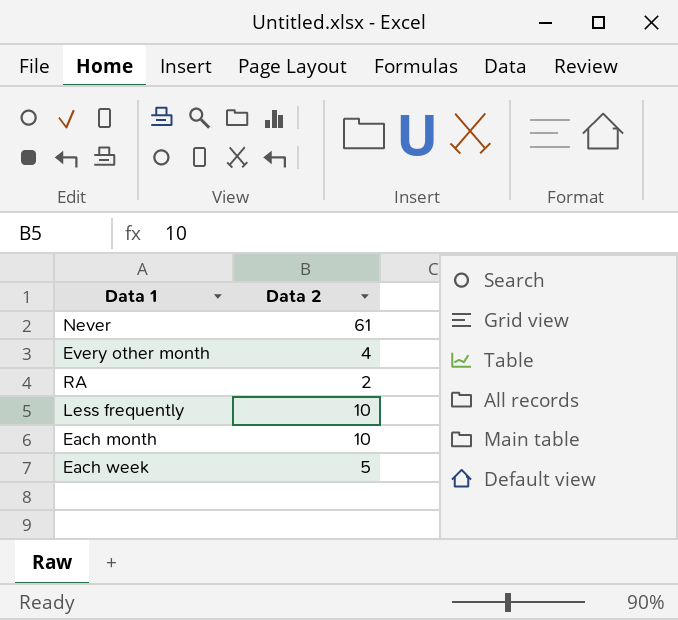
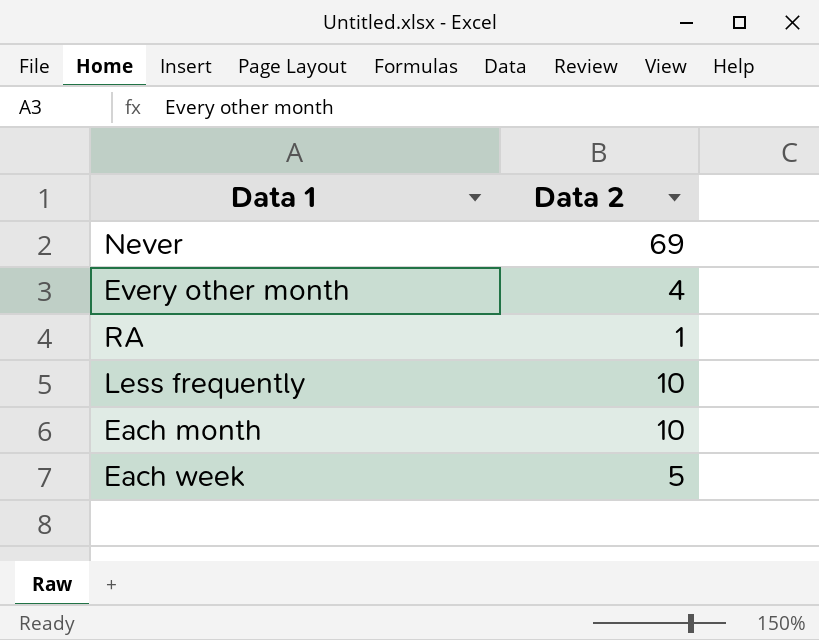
Never | Data 2: 61 -> 69
RA | Data 2: 2 -> 1

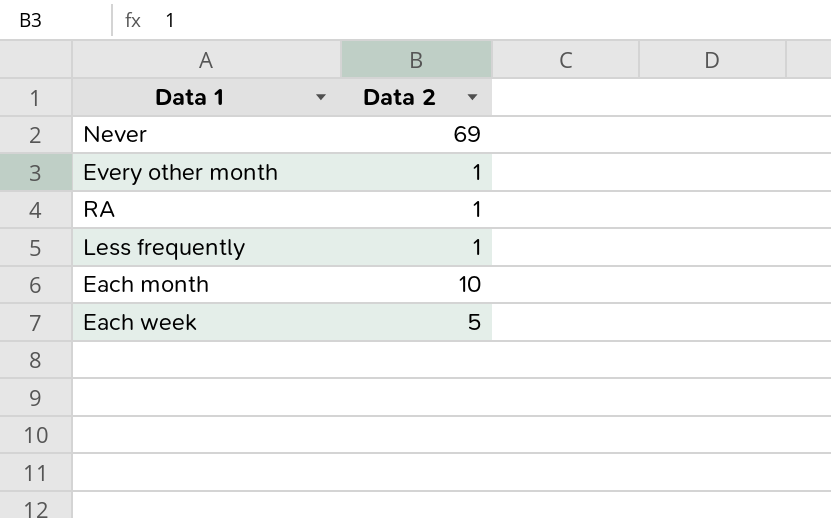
Every other month | Data 2: 4 -> 1
Less frequently | Data 2: 10 -> 1

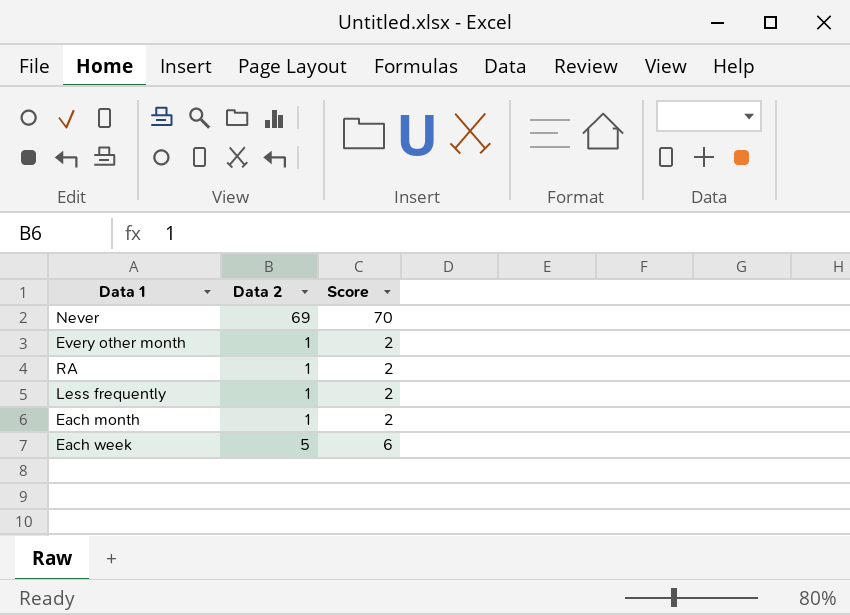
column Score | formula: none -> [Data 2] + 1
Each month | Data 2: 10 -> 1

